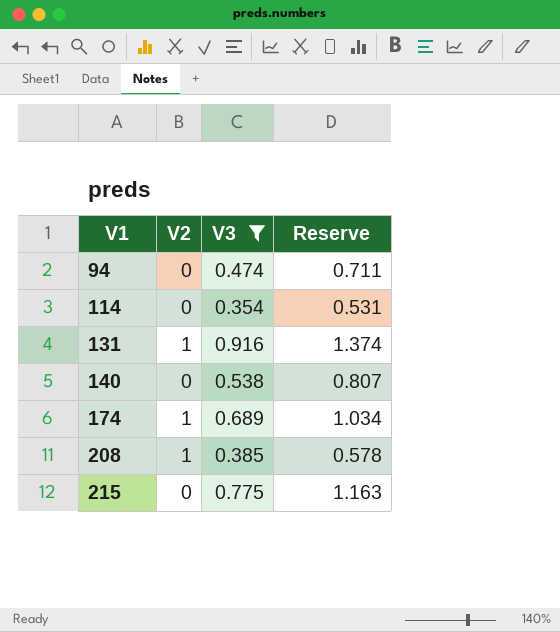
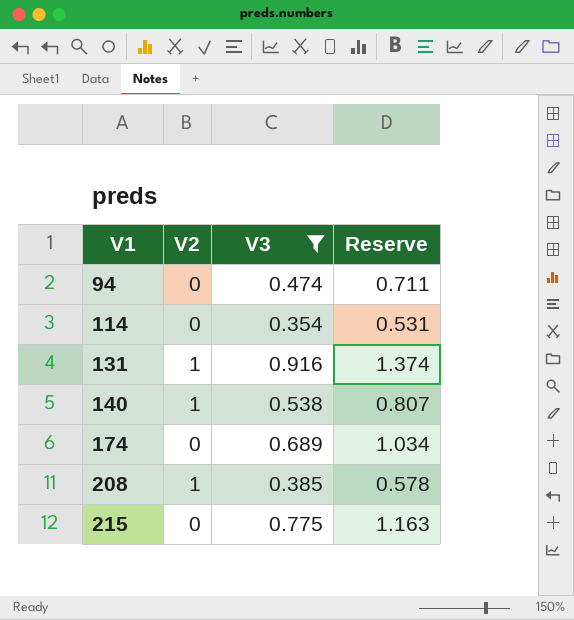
140 | V2: 0 -> 1
174 | V2: 1 -> 0

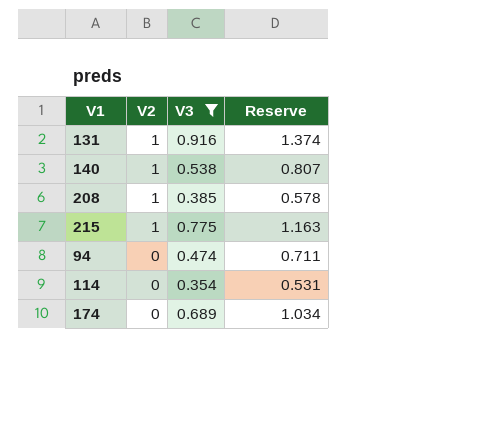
row order: V1 ascending -> V2 descending
215 | V2: 0 -> 1

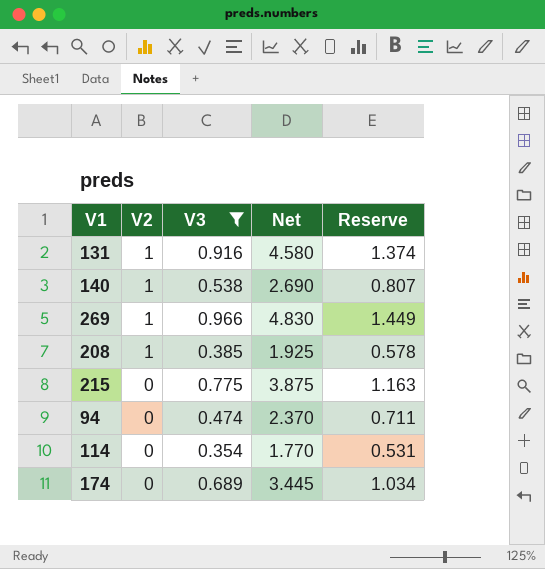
column Net | formula: none -> [V3] * 5
row 269: none -> 1 | 0.966 | 4.830 | 1.449
215 | V2: 1 -> 0

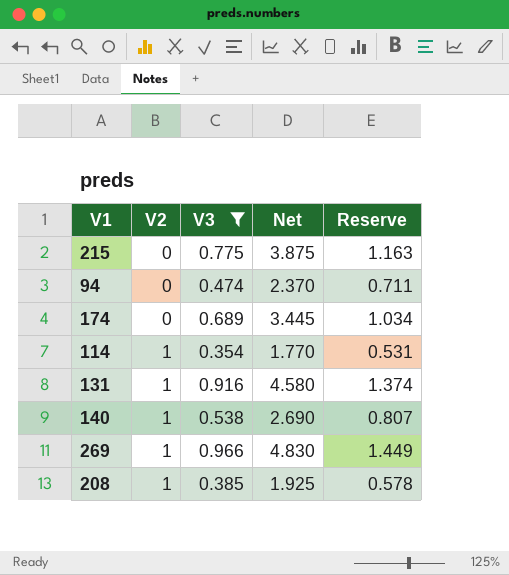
row order: V2 descending -> V2 ascending
114 | V2: 0 -> 1

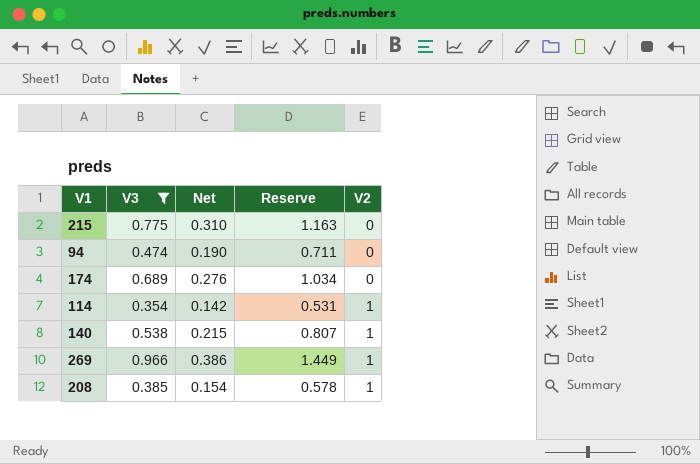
column Net | formula: [V3] * 5 -> [V3] * 0.4
column V2 | position: 2 -> 5
row 131: 1 | 0.916 | 4.580 | 1.374 -> none

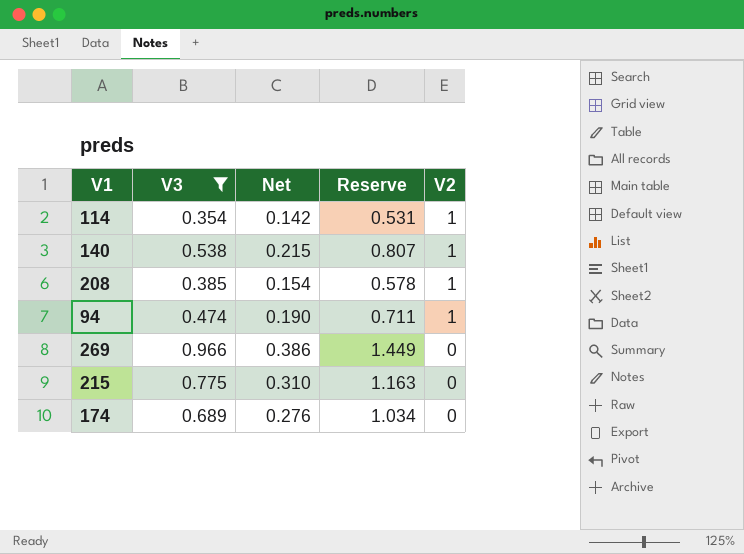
row order: V2 ascending -> V2 descending
94 | V2: 0 -> 1
269 | V2: 1 -> 0

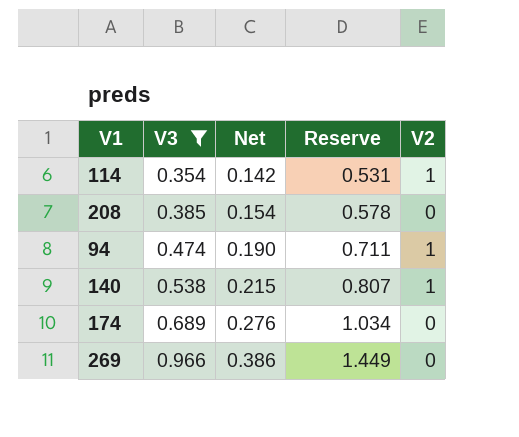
row order: V2 descending -> V3 ascending
row 215: 0.775 | 0.310 | 1.163 | 0 -> none
208 | V2: 1 -> 0

